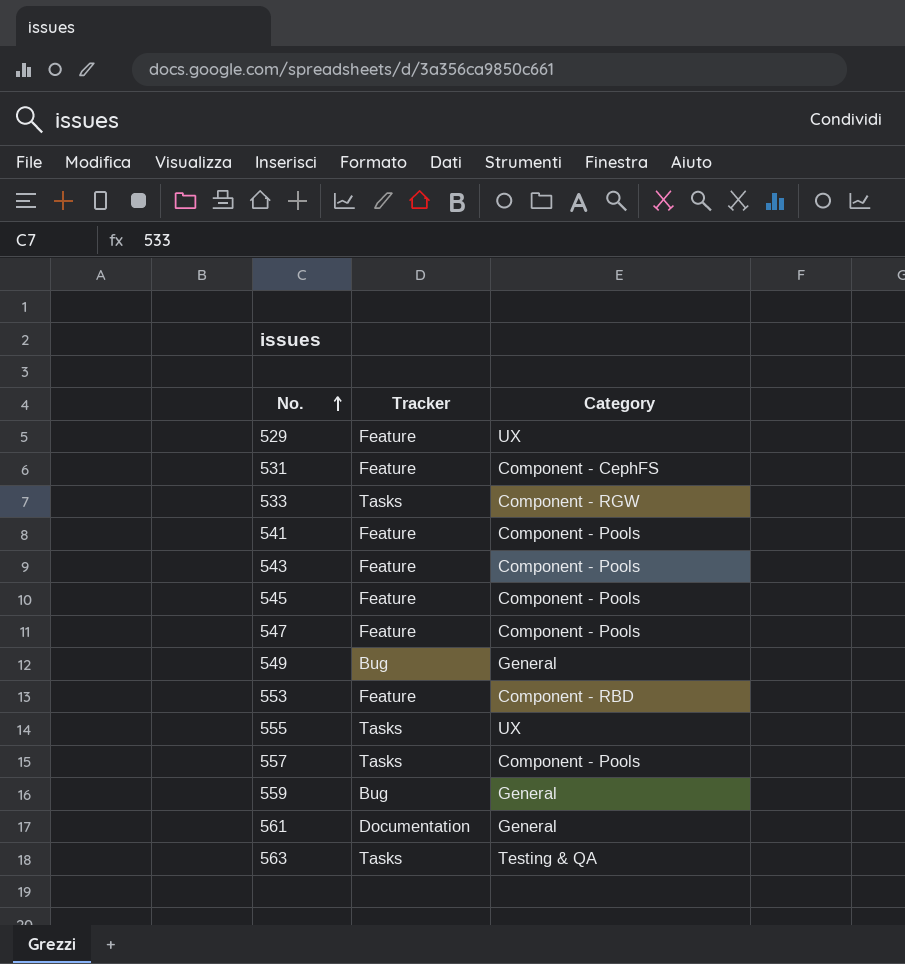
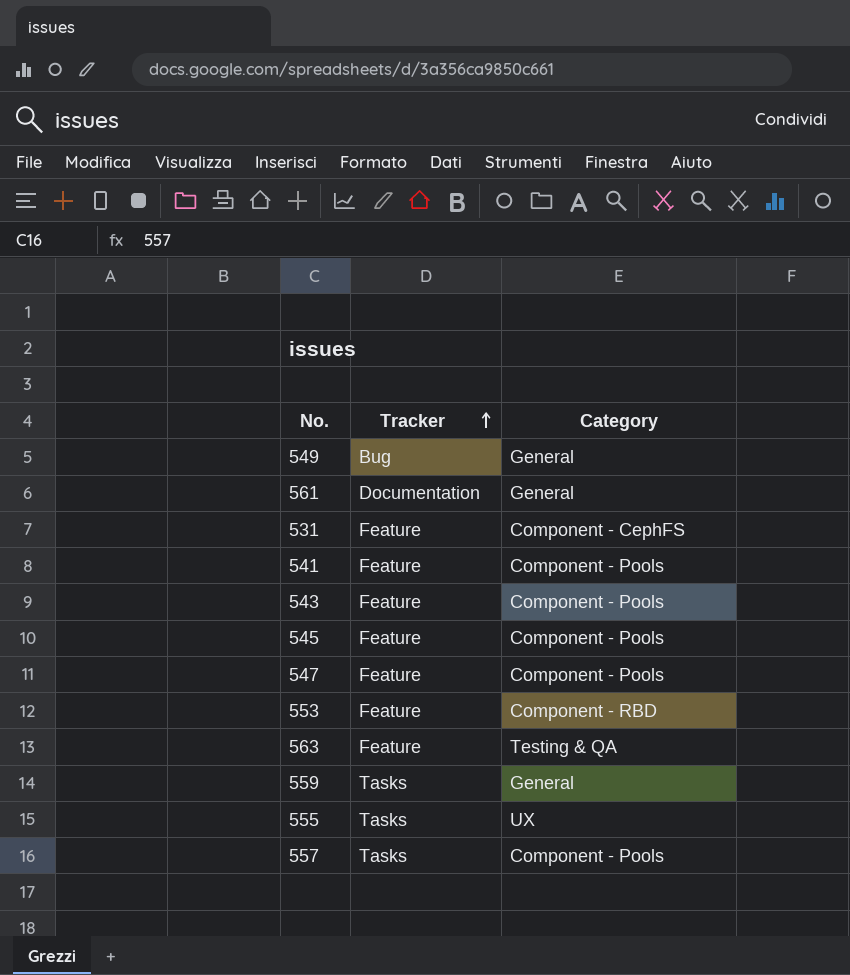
row order: No. ascending -> Tracker ascending
row 529: Feature | UX -> none
row 533: Tasks | Component - RGW -> none
563 | Tracker: Tasks -> Feature
559 | Tracker: Bug -> Tasks

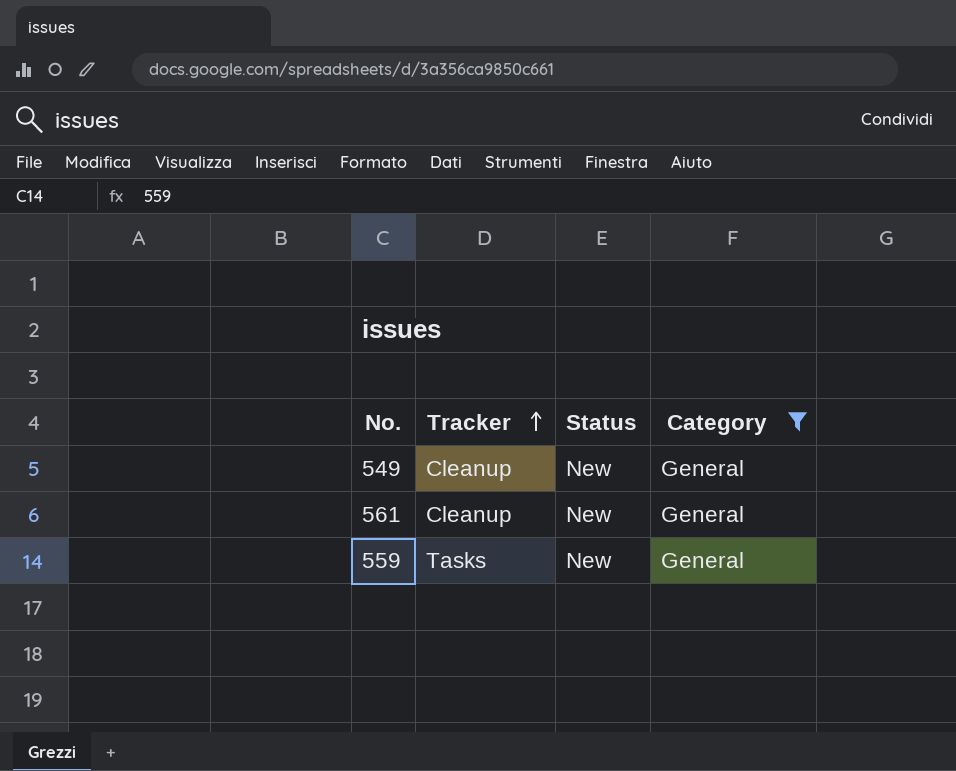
filter: none -> Category = General
column Status | position: none -> 3
549 | Tracker: Bug -> Cleanup
561 | Tracker: Documentation -> Cleanup

